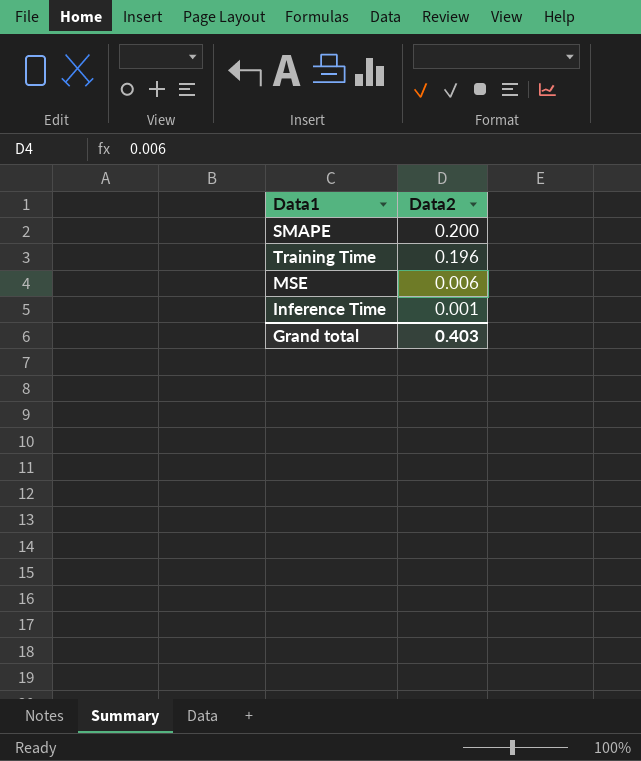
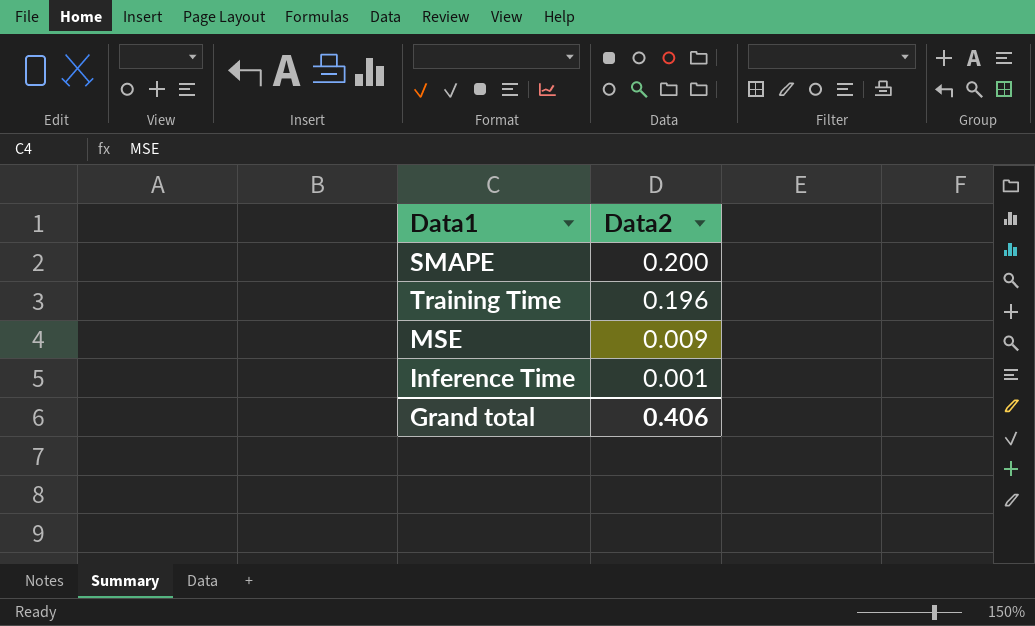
MSE | Data2: 0.006 -> 0.009
Grand total | Data2: 0.403 -> 0.406

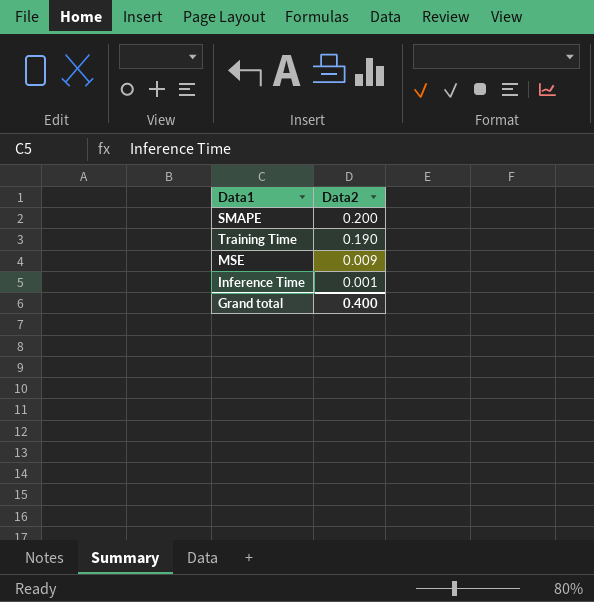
Training Time | Data2: 0.196 -> 0.190
Grand total | Data2: 0.406 -> 0.400

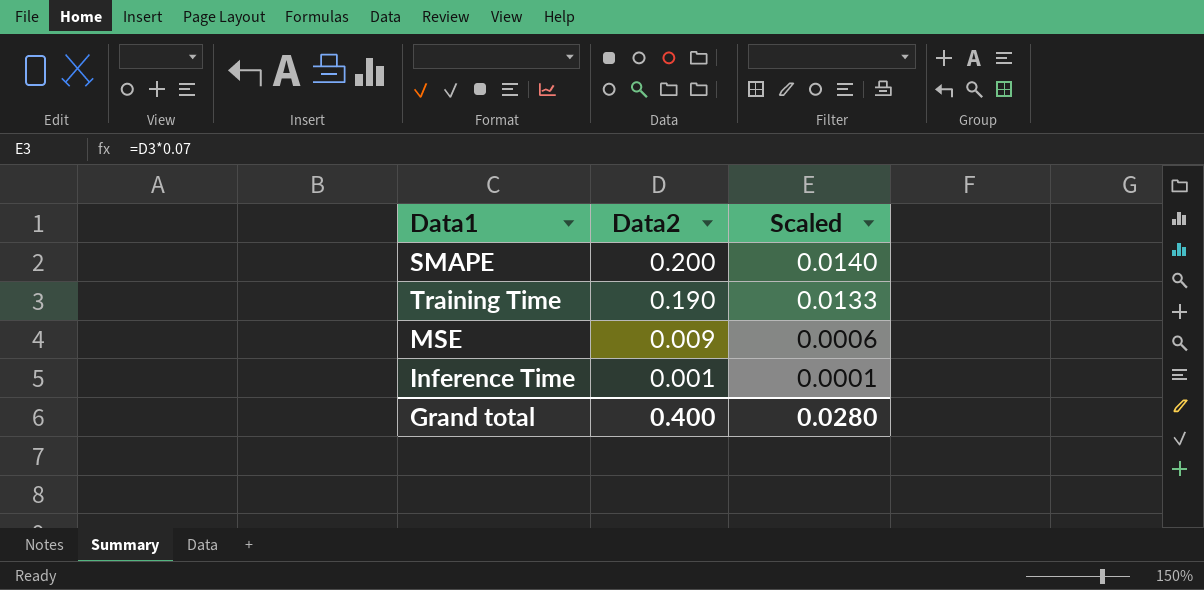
column Scaled | formula: none -> [Data2] * 0.07

